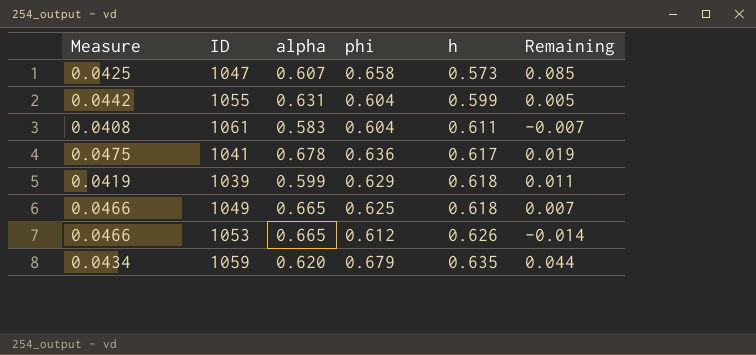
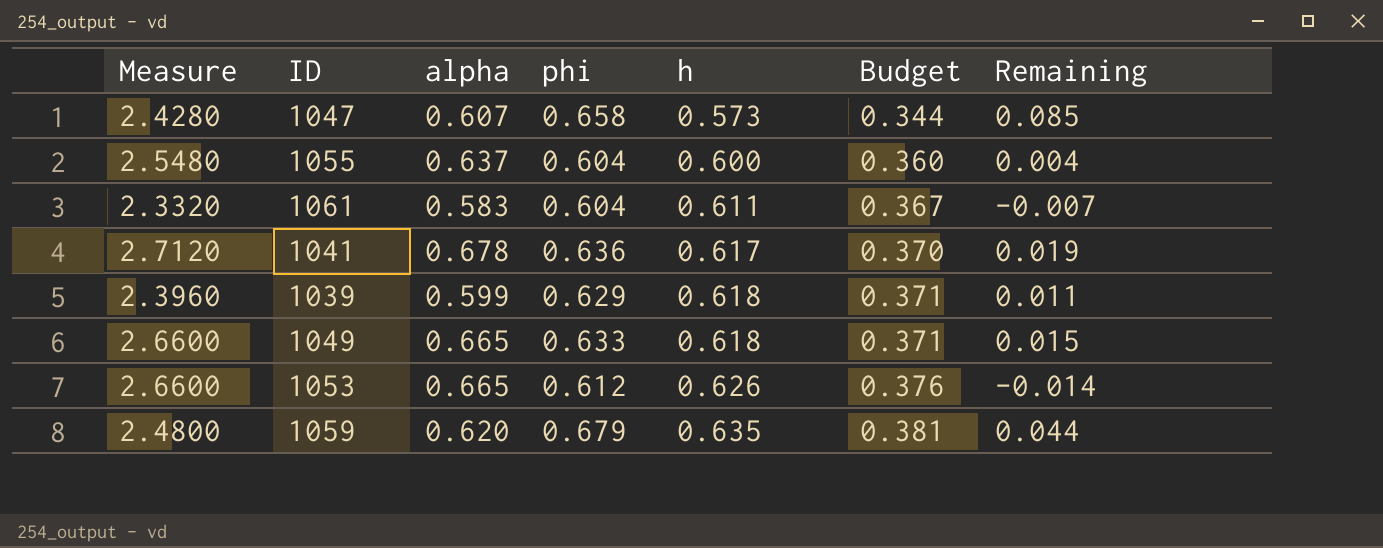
column Measure | formula: [alpha] * 0.07 -> [alpha] * 4
column Budget | formula: none -> [h] * 0.6
1055 | alpha: 0.631 -> 0.637
1055 | h: 0.599 -> 0.600
1055 | Remaining: 0.005 -> 0.004
1049 | phi: 0.625 -> 0.633
1049 | Remaining: 0.007 -> 0.015

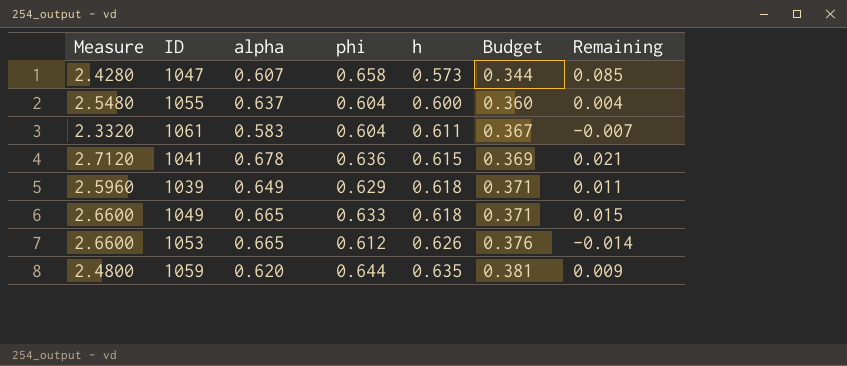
1041 | h: 0.617 -> 0.615
1041 | Budget: 0.370 -> 0.369
1041 | Remaining: 0.019 -> 0.021
1039 | Measure: 2.3960 -> 2.5960
1039 | alpha: 0.599 -> 0.649
1059 | phi: 0.679 -> 0.644
1059 | Remaining: 0.044 -> 0.009

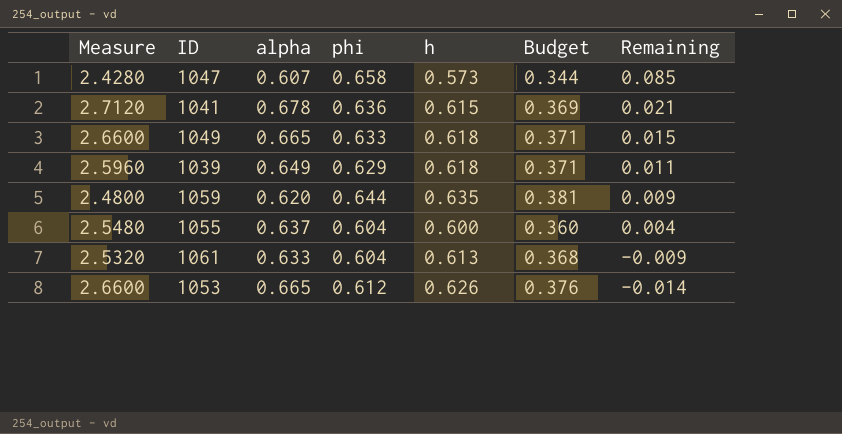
row order: h ascending -> Remaining descending
1061 | Measure: 2.3320 -> 2.5320
1061 | alpha: 0.583 -> 0.633
1061 | h: 0.611 -> 0.613
1061 | Budget: 0.367 -> 0.368
1061 | Remaining: -0.007 -> -0.009

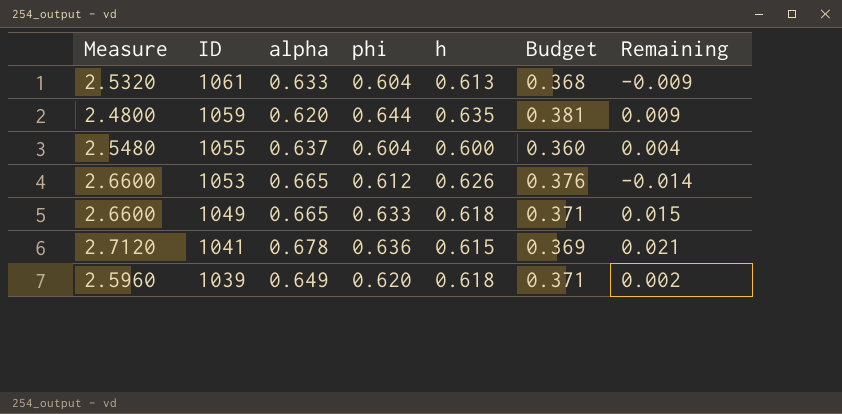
row order: Remaining descending -> ID descending
row 1047: 2.4280 | 0.607 | 0.658 | 0.573 | 0.344 | 0.085 -> none
1039 | phi: 0.629 -> 0.620
1039 | Remaining: 0.011 -> 0.002

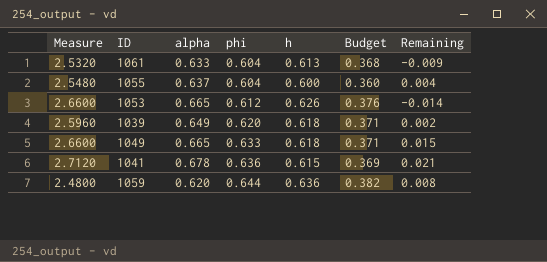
row order: ID descending -> phi ascending
1059 | h: 0.635 -> 0.636
1059 | Budget: 0.381 -> 0.382
1059 | Remaining: 0.009 -> 0.008

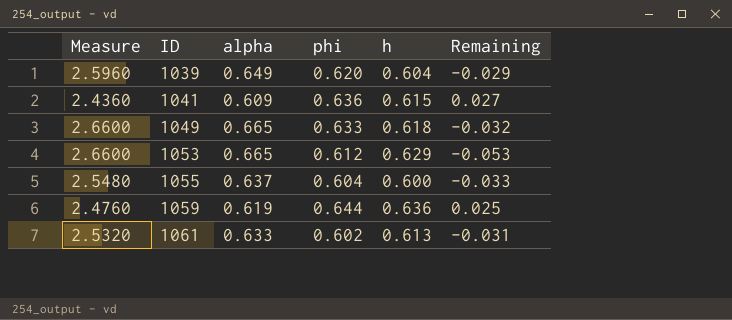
row order: phi ascending -> ID ascending
column Budget | formula: [h] * 0.6 -> none
column Remaining | formula: [phi] - [h] -> [phi] - [alpha]
1039 | h: 0.618 -> 0.604
1041 | Measure: 2.7120 -> 2.4360
1041 | alpha: 0.678 -> 0.609
1053 | h: 0.626 -> 0.629
1059 | Measure: 2.4800 -> 2.4760
1059 | alpha: 0.620 -> 0.619
1061 | phi: 0.604 -> 0.602

